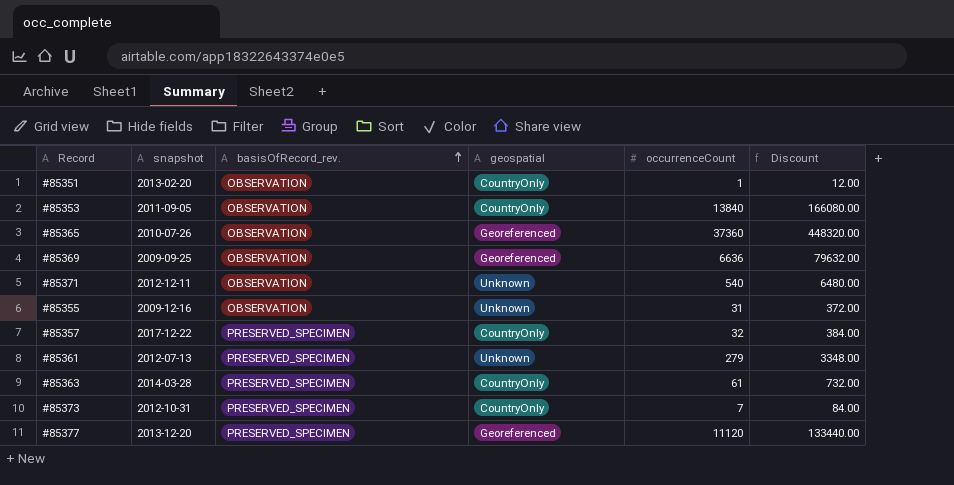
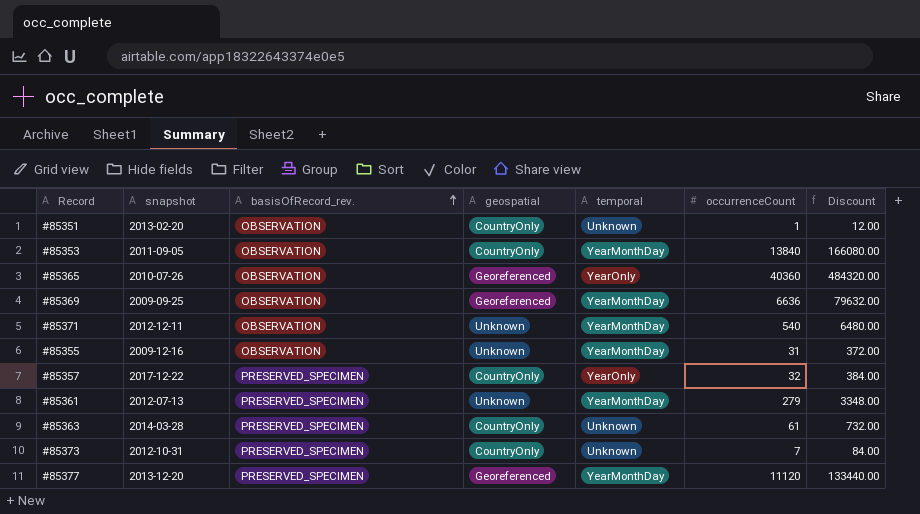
column temporal | position: none -> 5
#85365 | occurrenceCount: 37360 -> 40360
#85365 | Discount: 448320.00 -> 484320.00

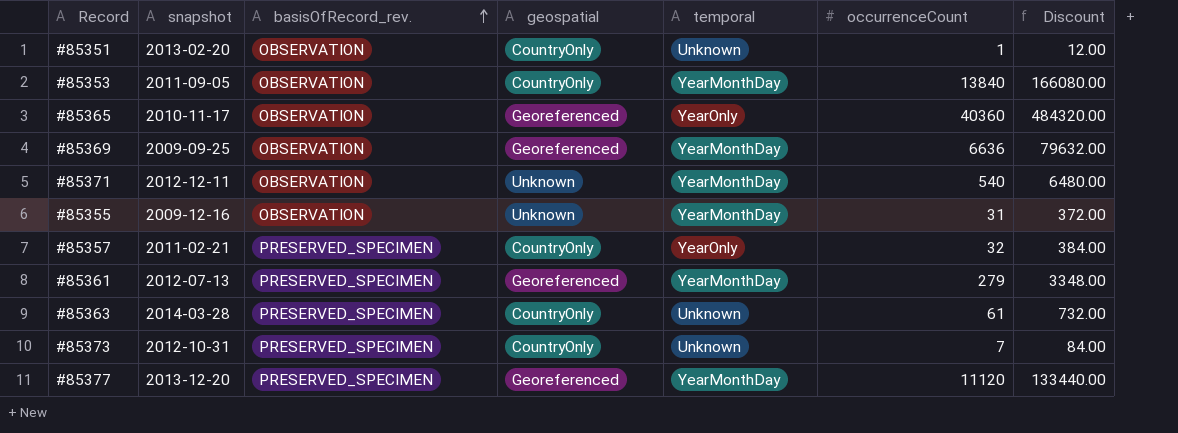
#85365 | snapshot: 2010-07-26 -> 2010-11-17
#85357 | snapshot: 2017-12-22 -> 2011-02-21
#85361 | geospatial: Unknown -> Georeferenced

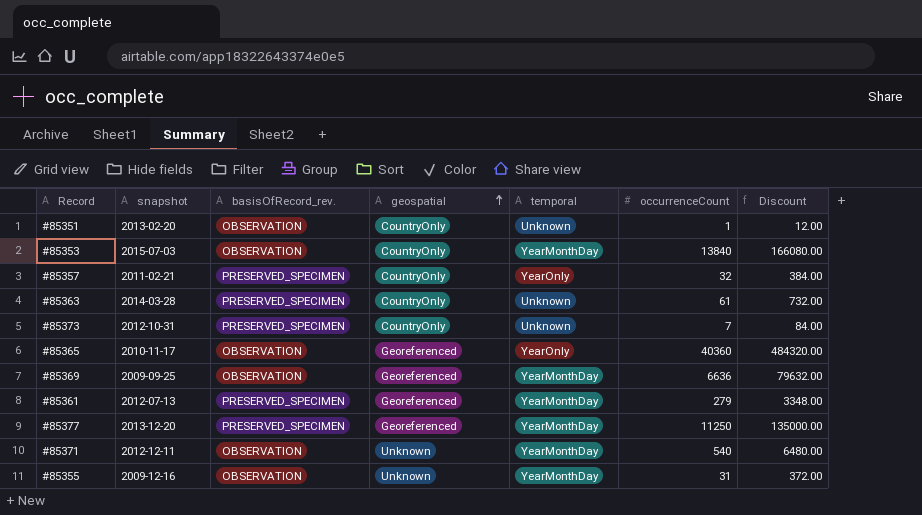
row order: basisOfRecord_rev. ascending -> geospatial ascending
#85353 | snapshot: 2011-09-05 -> 2015-07-03
#85377 | occurrenceCount: 11120 -> 11250
#85377 | Discount: 133440.00 -> 135000.00

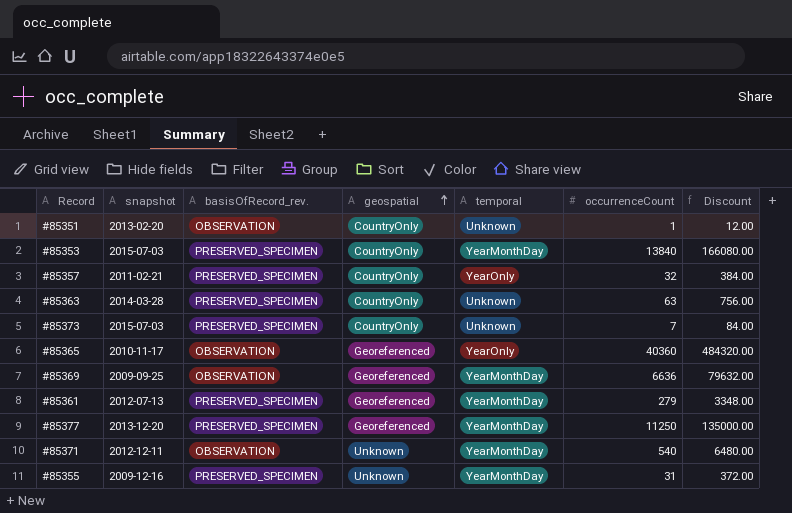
#85353 | basisOfRecord_rev.: OBSERVATION -> PRESERVED_SPECIMEN
#85363 | occurrenceCount: 61 -> 63
#85363 | Discount: 732.00 -> 756.00
#85373 | snapshot: 2012-10-31 -> 2015-07-03
#85355 | basisOfRecord_rev.: OBSERVATION -> PRESERVED_SPECIMEN

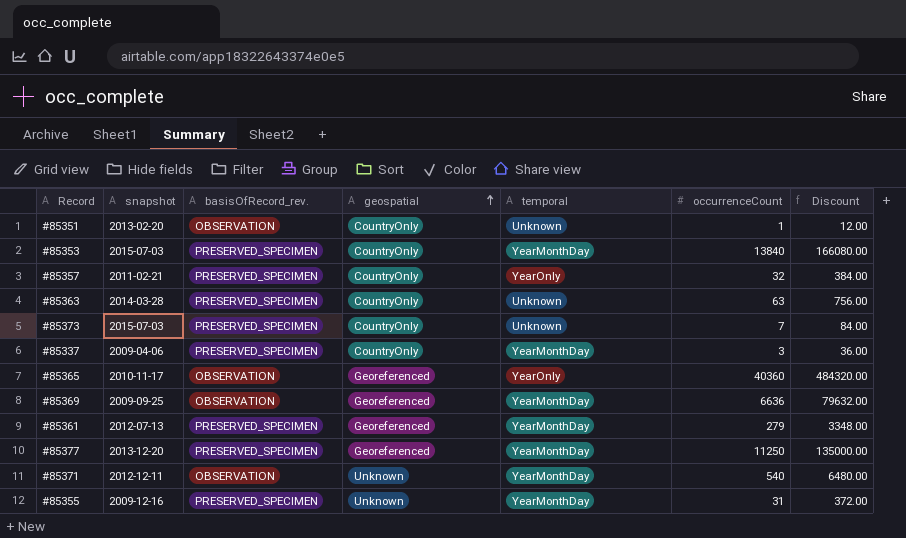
row #85337: none -> 2009-04-06 | PRESERVED_SPECIMEN | CountryOnly | YearMonthDay | 3 | 36.00

